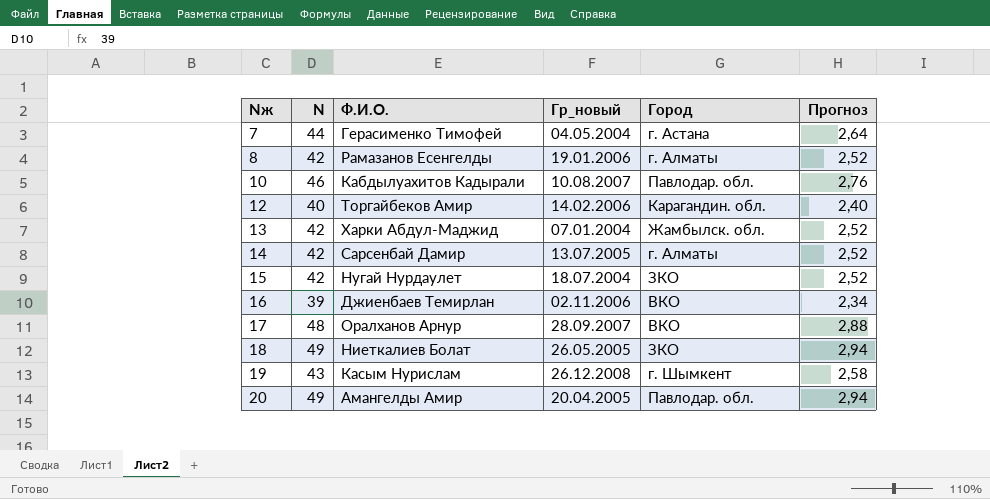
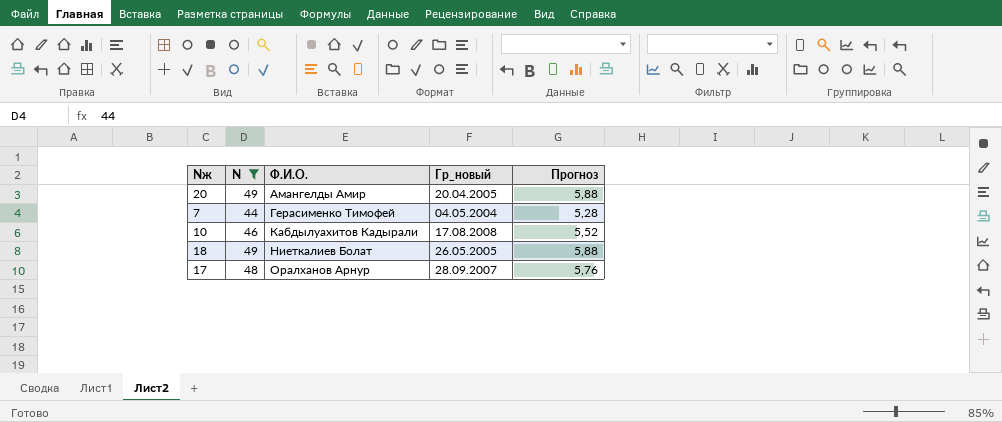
filter: none -> N >= 44
row order: Nж ascending -> Ф.И.О. ascending
column Город | position: 5 -> none
column Прогноз | formula: [N] * 0,06 -> [N] * 0,12
10 | Гр_новый: 10.08.2007 -> 17.08.2008

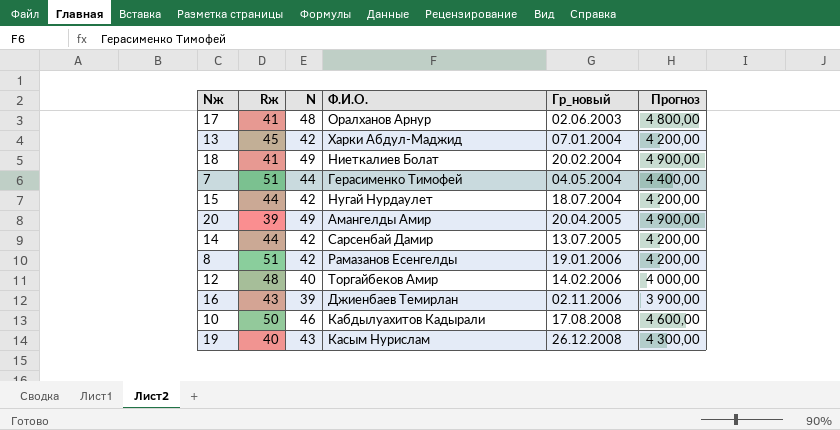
filter: N >= 44 -> none
row order: Ф.И.О. ascending -> Гр_новый ascending
column Rж | position: none -> 2
column Прогноз | formula: [N] * 0,12 -> [N] * 100
17 | Гр_новый: 28.09.2007 -> 02.06.2003
18 | Гр_новый: 26.05.2005 -> 20.02.2004

